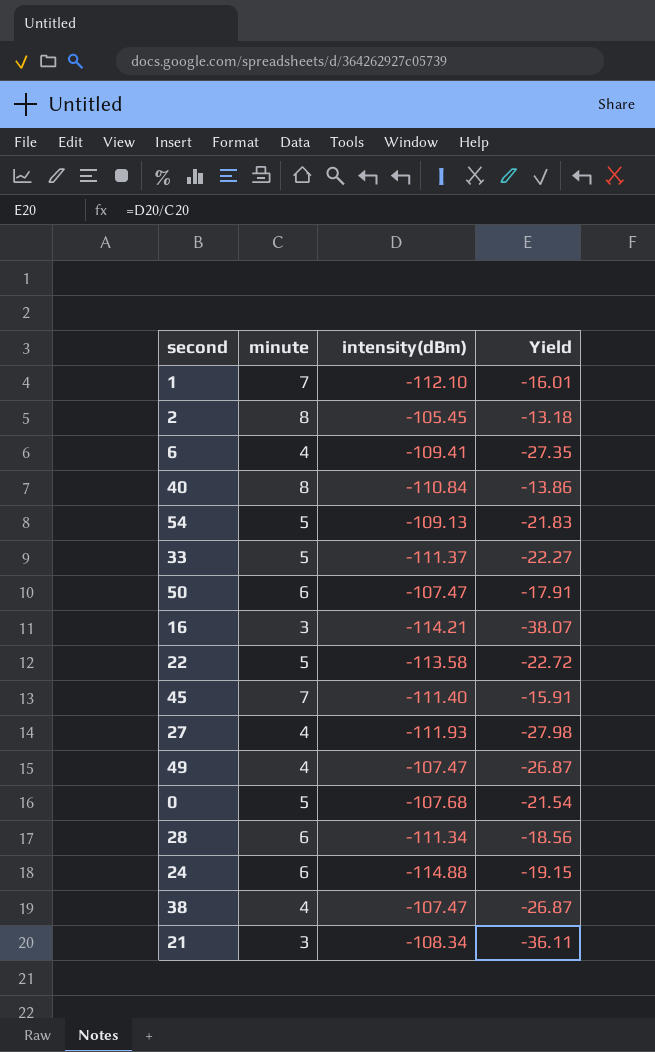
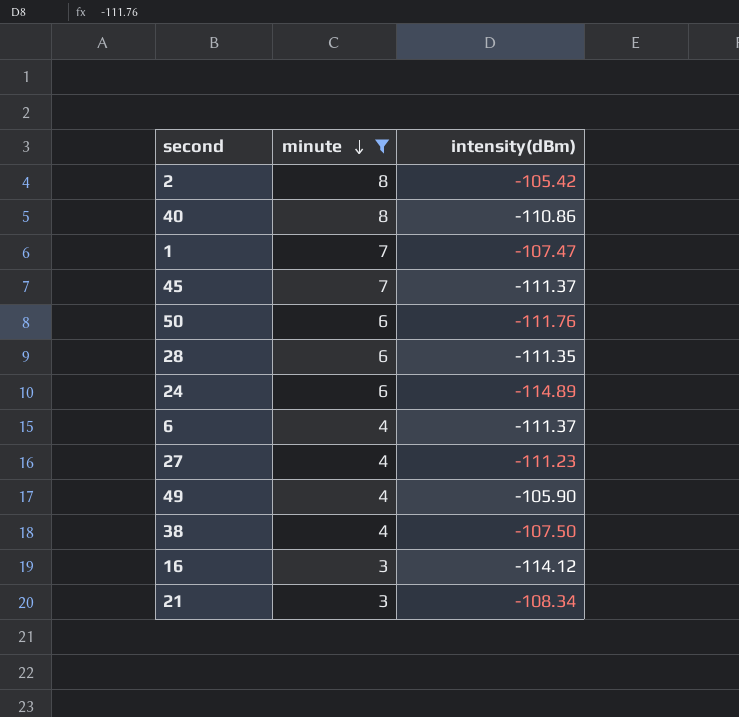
filter: none -> minute != 5
row order: none -> minute descending
column Yield | formula: [intensity(dBm)] / [minute] -> none
2 | intensity(dBm): -105.45 -> -105.42
40 | intensity(dBm): -110.84 -> -110.86
1 | intensity(dBm): -112.10 -> -107.47
45 | intensity(dBm): -111.40 -> -111.37
50 | intensity(dBm): -107.47 -> -111.76
28 | intensity(dBm): -111.34 -> -111.35
24 | intensity(dBm): -114.88 -> -114.89
6 | intensity(dBm): -109.41 -> -111.37
27 | intensity(dBm): -111.93 -> -111.23
49 | intensity(dBm): -107.47 -> -105.90
38 | intensity(dBm): -107.47 -> -107.50
16 | intensity(dBm): -114.21 -> -114.12

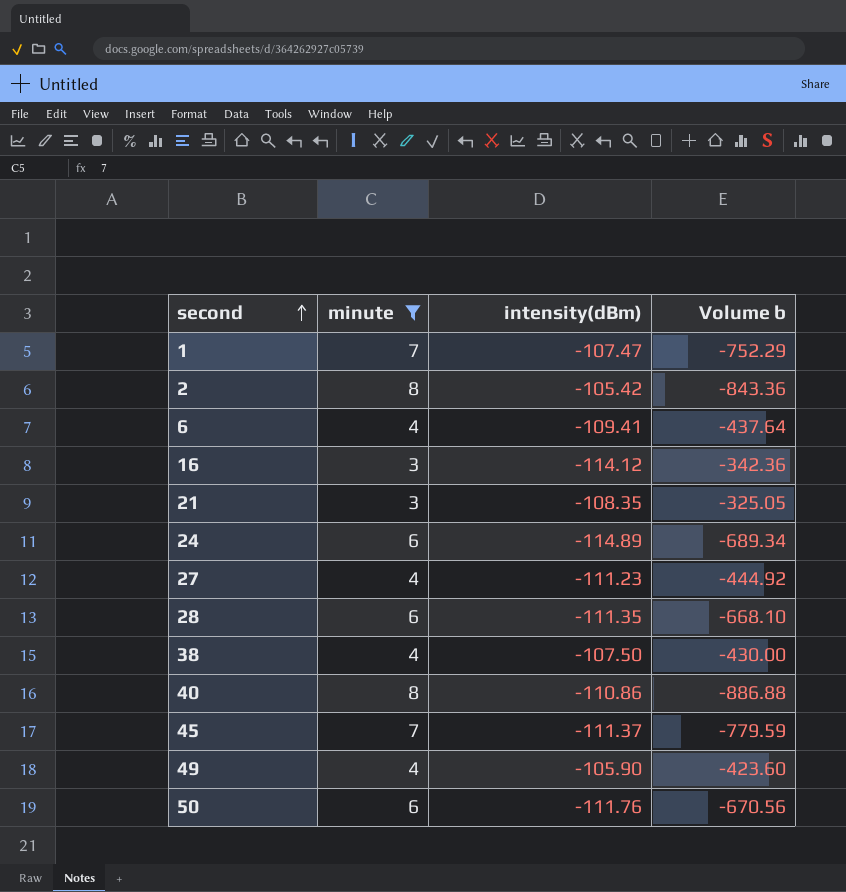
row order: minute descending -> second ascending
column Volume b | formula: none -> [minute] * [intensity(dBm)]
6 | intensity(dBm): -111.37 -> -109.41
21 | intensity(dBm): -108.34 -> -108.35

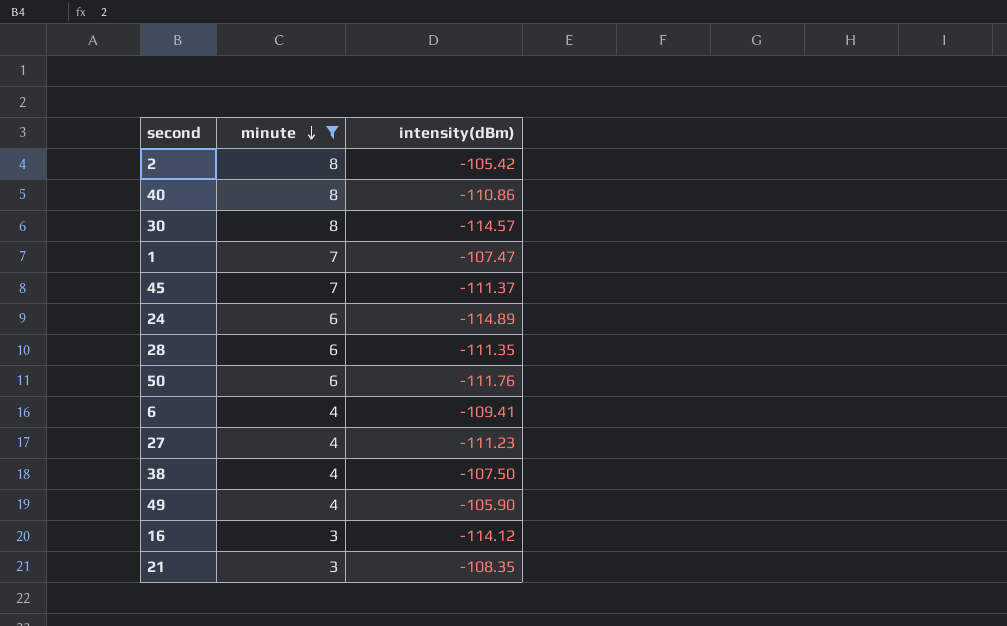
row order: second ascending -> minute descending
column Volume b | formula: [minute] * [intensity(dBm)] -> none
row 30: none -> 8 | -114.57

